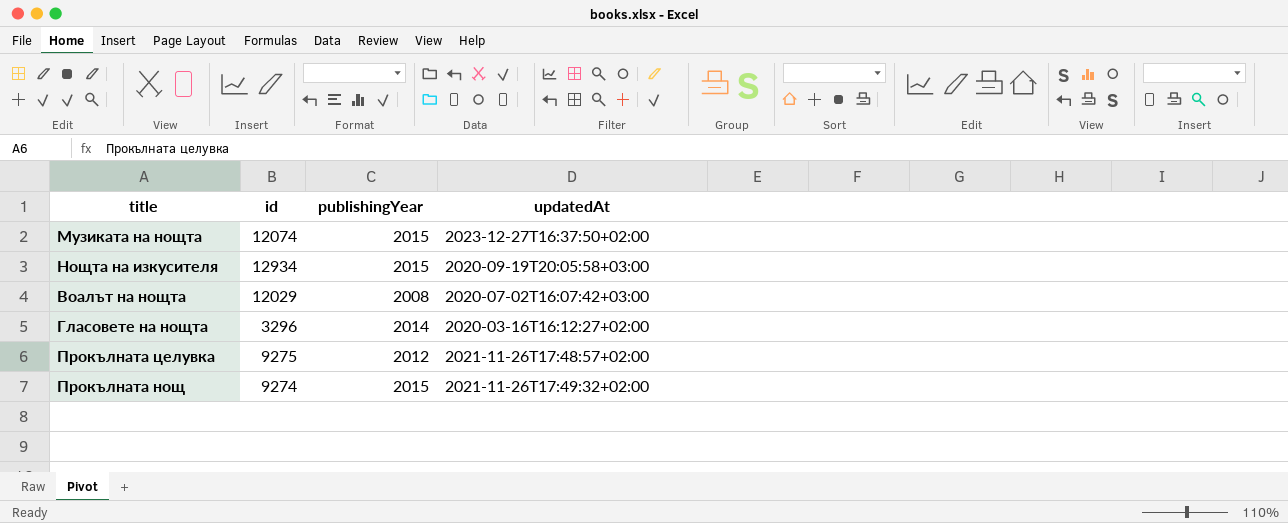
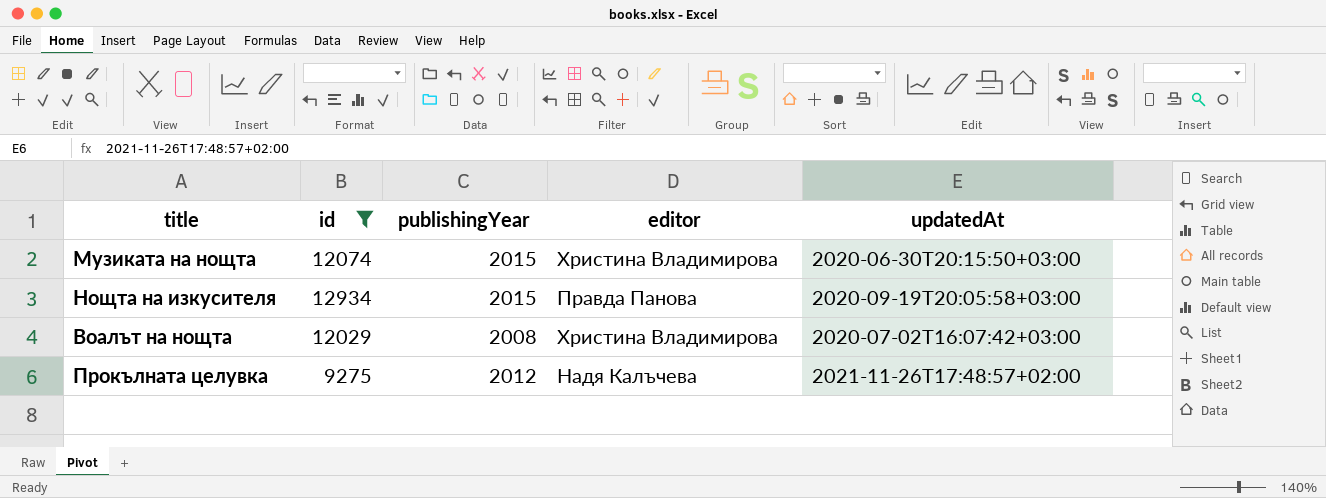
filter: none -> id >= 9275
column editor | position: none -> 4
Музиката на нощта | updatedAt: 2023-12-27T16:37:50+02:00 -> 2020-06-30T20:15:50+03:00

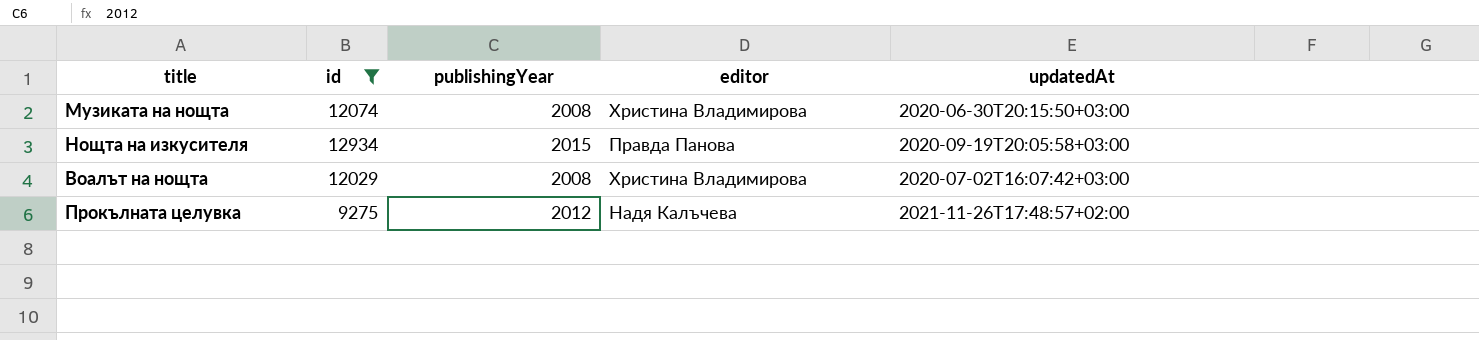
Музиката на нощта | publishingYear: 2015 -> 2008

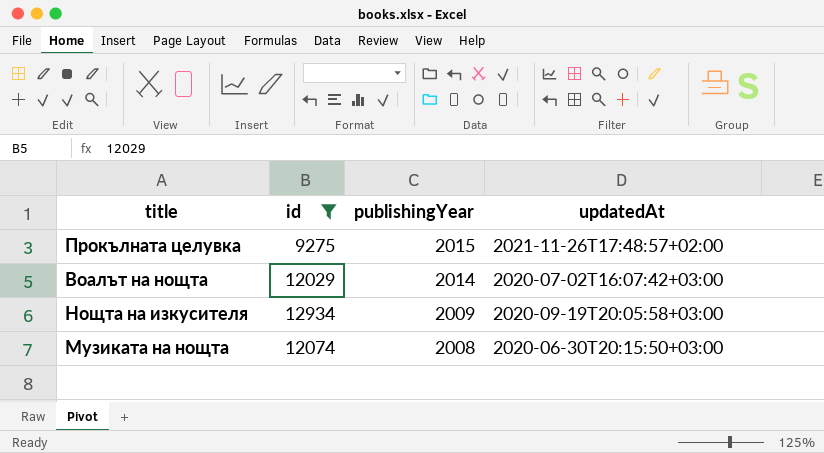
row order: none -> publishingYear descending
column editor | position: 4 -> none
Прокълната целувка | publishingYear: 2012 -> 2015
Воалът на нощта | publishingYear: 2008 -> 2014
Нощта на изкусителя | publishingYear: 2015 -> 2009

